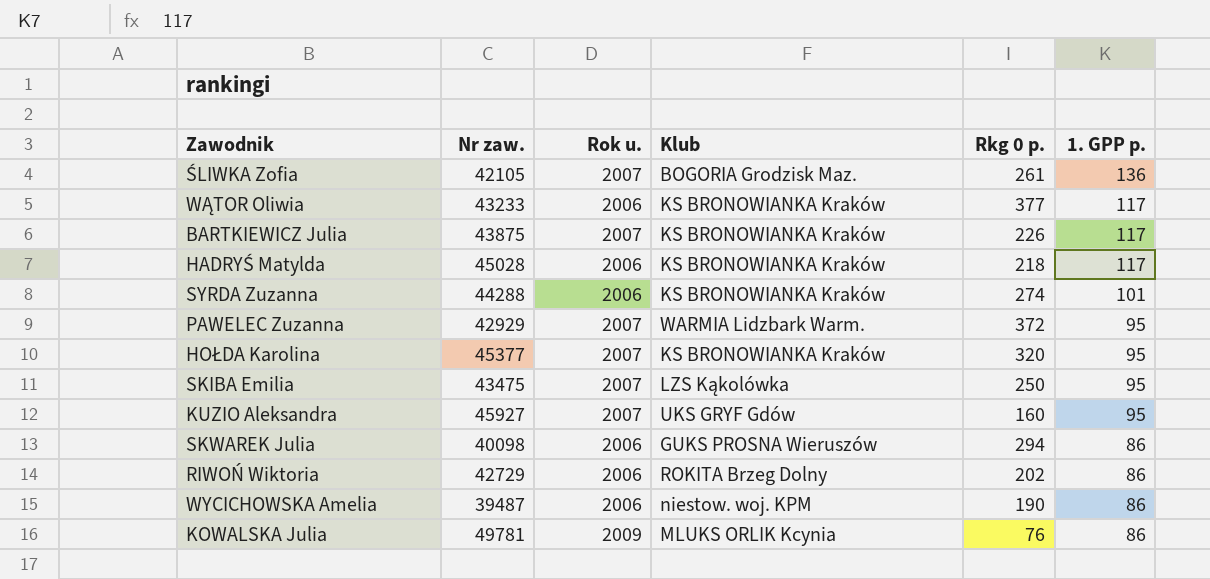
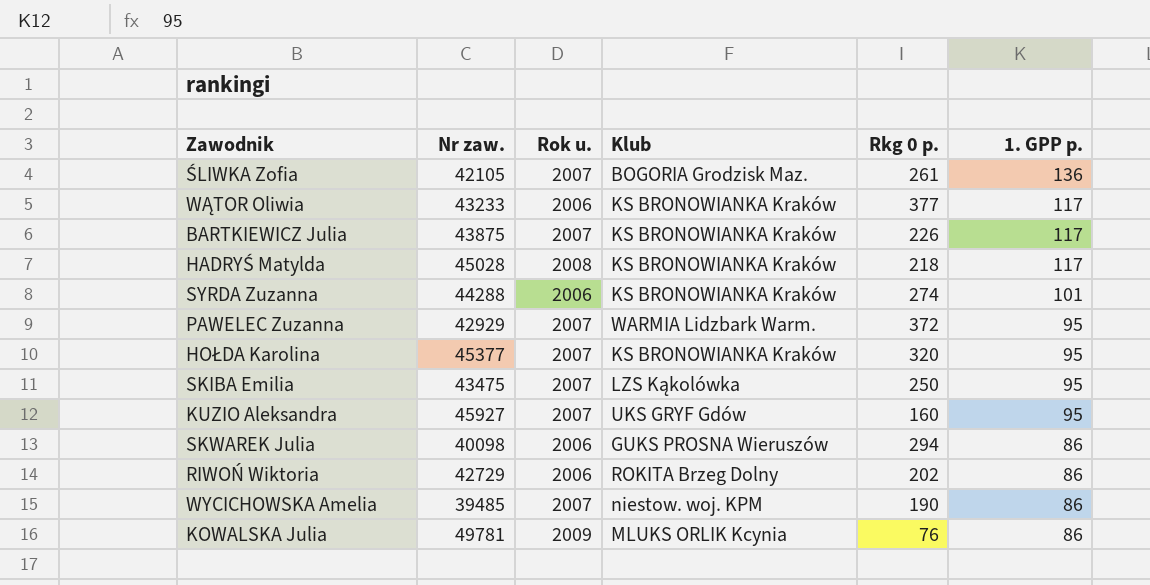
HADRYŚ Matylda | Rok u.: 2006 -> 2008
WYCICHOWSKA Amelia | Nr zaw.: 39487 -> 39485
WYCICHOWSKA Amelia | Rok u.: 2006 -> 2007

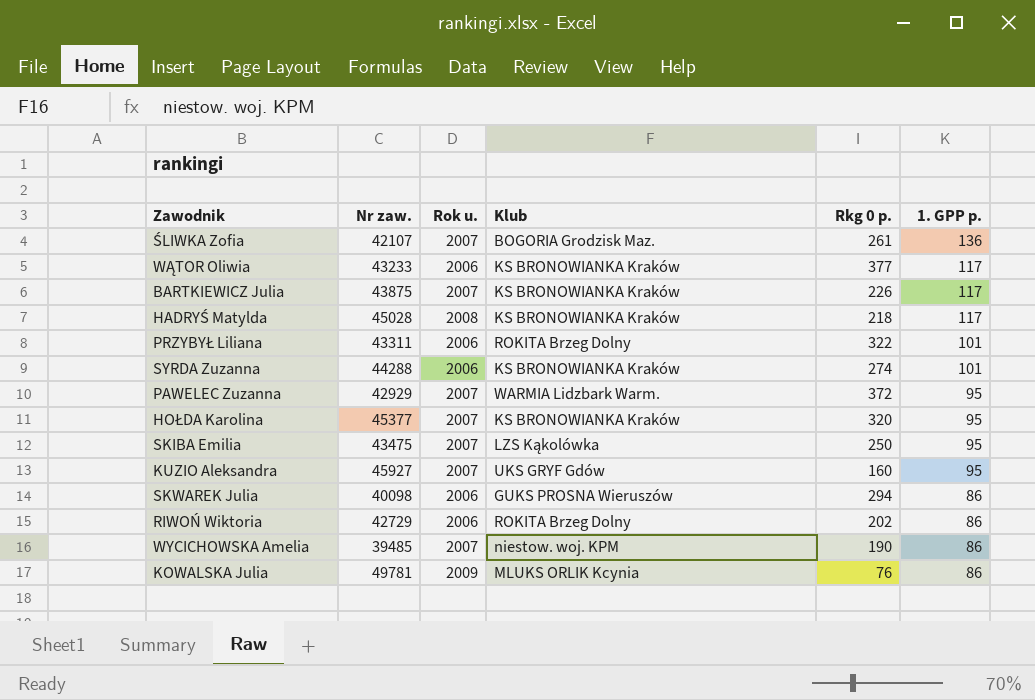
ŚLIWKA Zofia | Nr zaw.: 42105 -> 42107
row PRZYBYŁ Liliana: none -> 43311 | 2006 | ROKITA Brzeg Dolny | 322 | 101

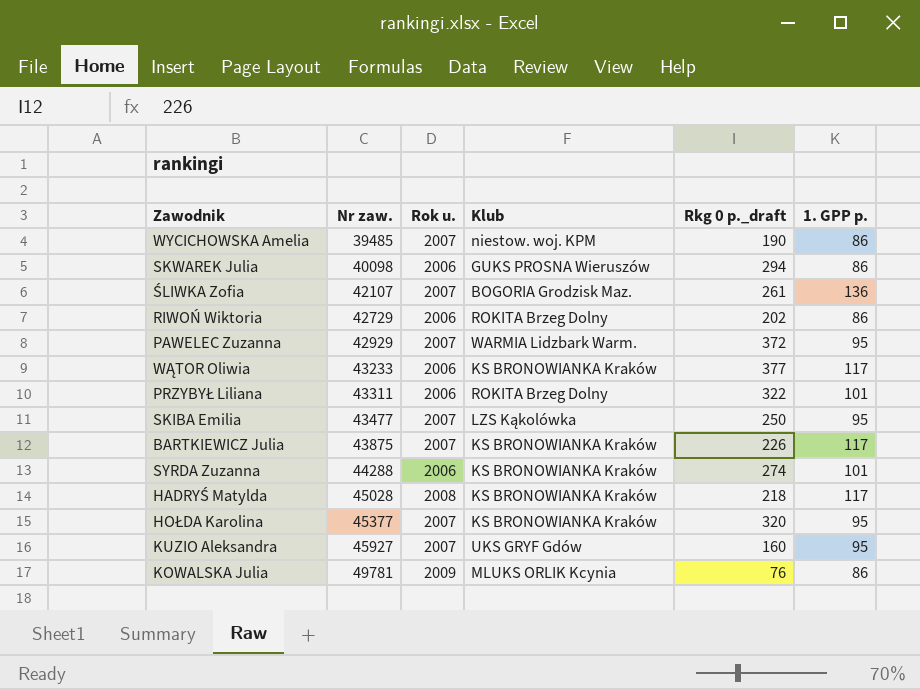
row order: 1. GPP p. descending -> Nr zaw. ascending
column name: Rkg 0 p. -> Rkg 0 p._draft
SKIBA Emilia | Nr zaw.: 43475 -> 43477

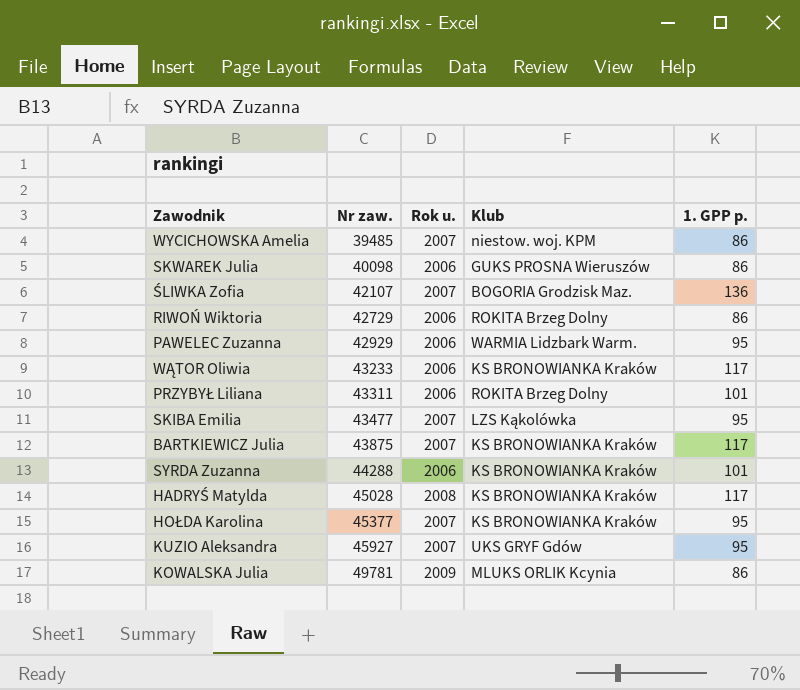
column Rkg 0 p._draft | position: 5 -> none
PAWELEC Zuzanna | Rok u.: 2007 -> 2006

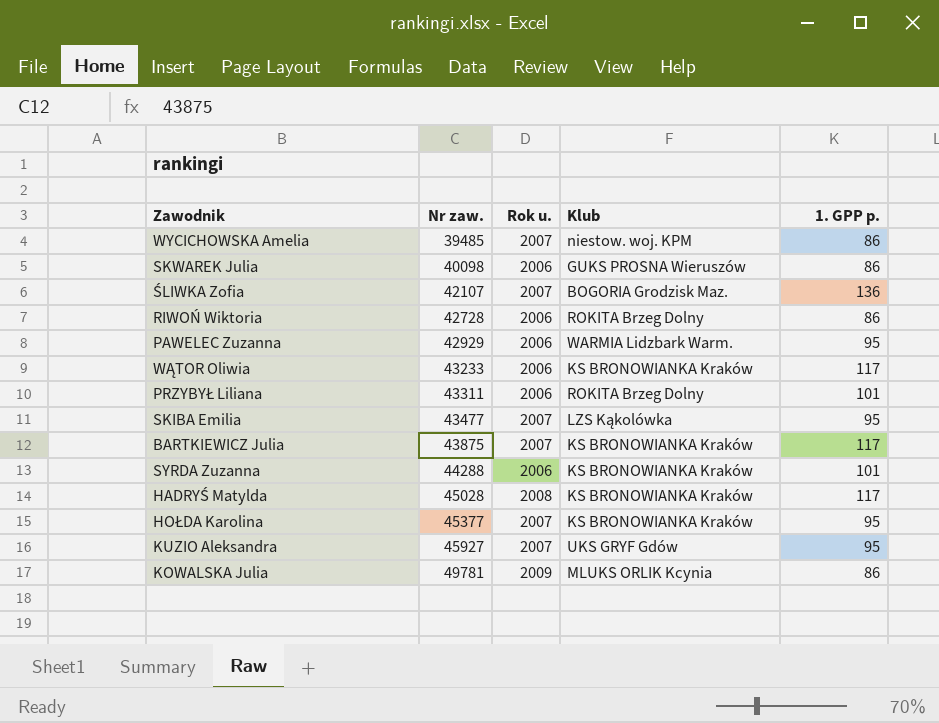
RIWOŃ Wiktoria | Nr zaw.: 42729 -> 42728

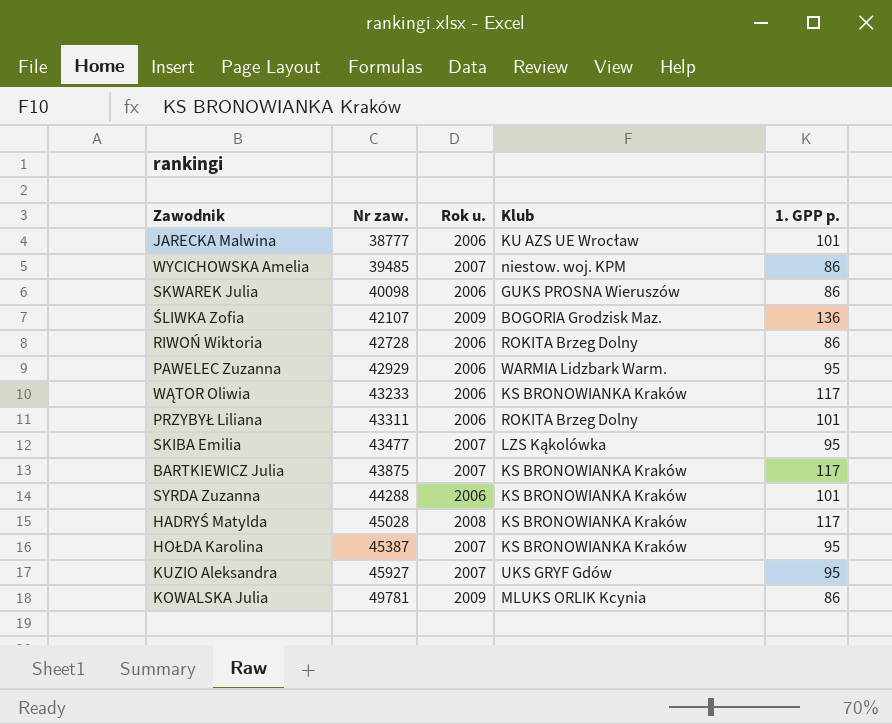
row JARECKA Malwina: none -> 38777 | 2006 | KU AZS UE Wrocław | 101
ŚLIWKA Zofia | Rok u.: 2007 -> 2009
HOŁDA Karolina | Nr zaw.: 45377 -> 45387

